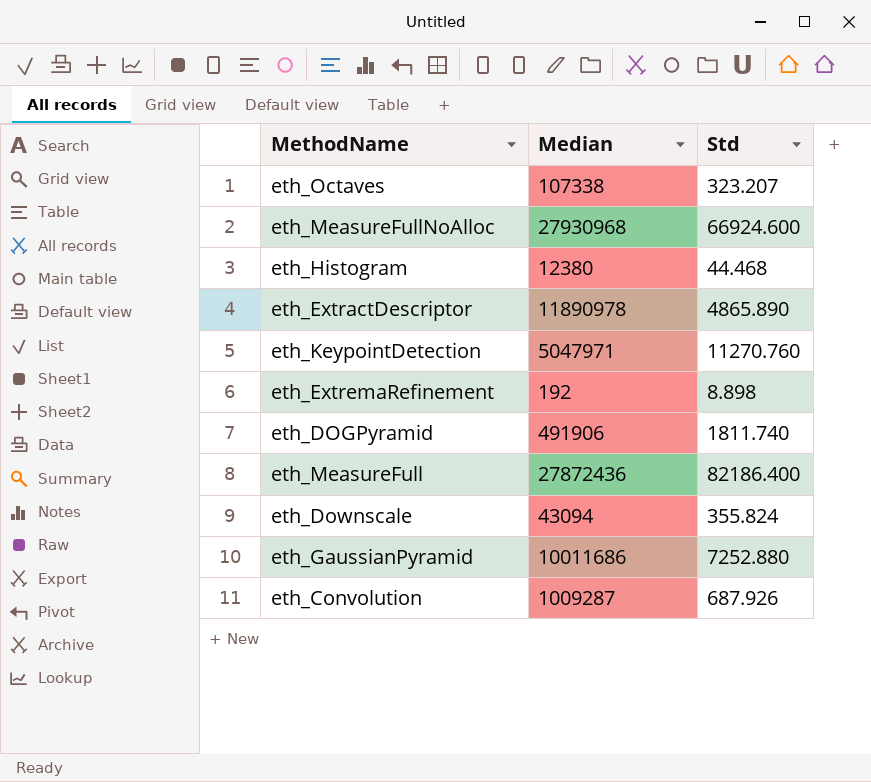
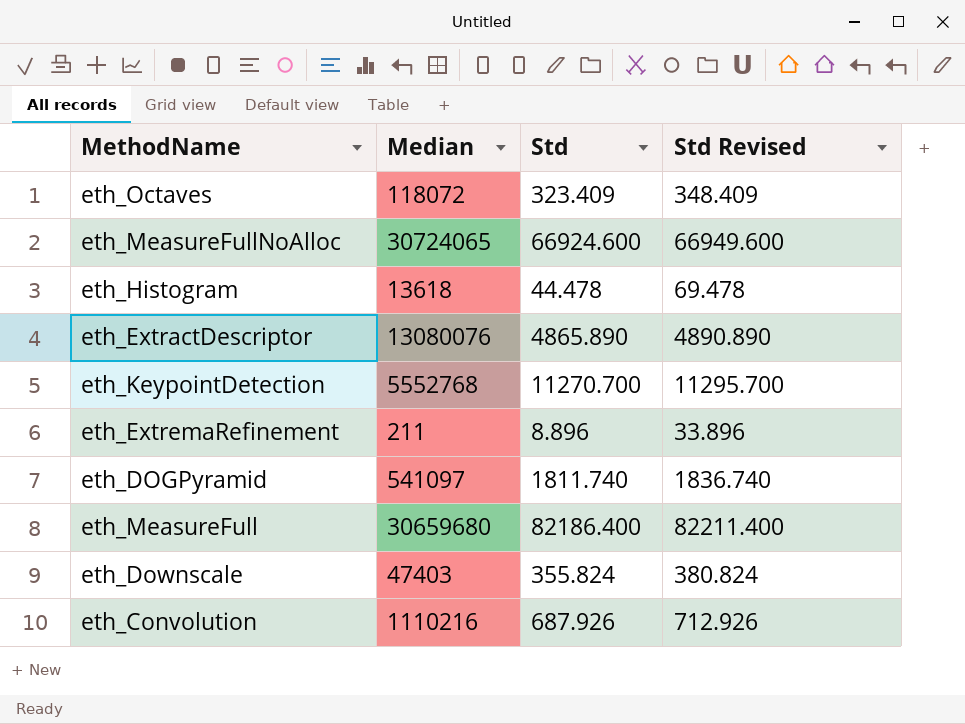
column Std Revised | formula: none -> [Std] + 25
row eth_GaussianPyramid: 10011686 | 7252.880 -> none
eth_Octaves | Median: 107338 -> 118072
eth_Octaves | Std: 323.207 -> 323.409
eth_MeasureFullNoAlloc | Median: 27930968 -> 30724065
eth_Histogram | Median: 12380 -> 13618
eth_Histogram | Std: 44.468 -> 44.478
eth_ExtractDescriptor | Median: 11890978 -> 13080076
eth_KeypointDetection | Median: 5047971 -> 5552768
eth_KeypointDetection | Std: 11270.760 -> 11270.700
eth_ExtremaRefinement | Median: 192 -> 211
eth_ExtremaRefinement | Std: 8.898 -> 8.896
eth_DOGPyramid | Median: 491906 -> 541097
eth_MeasureFull | Median: 27872436 -> 30659680
eth_Downscale | Median: 43094 -> 47403
eth_Convolution | Median: 1009287 -> 1110216

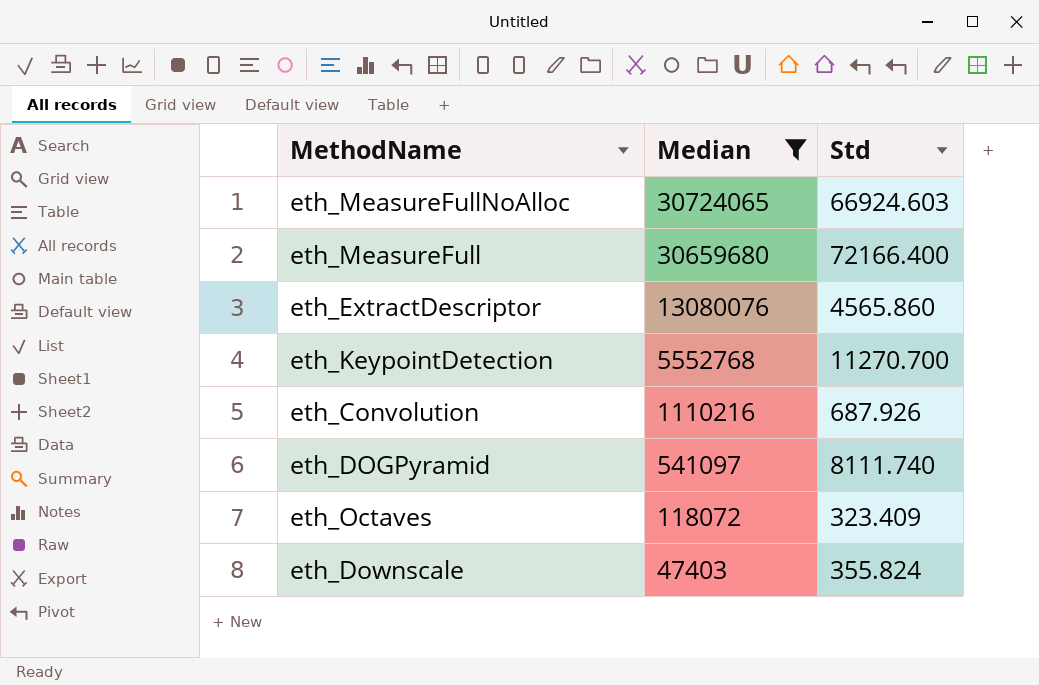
filter: none -> Median >= 47403
row order: none -> Median descending
column Std Revised | formula: [Std] + 25 -> none
eth_MeasureFullNoAlloc | Std: 66924.600 -> 66924.603
eth_MeasureFull | Std: 82186.400 -> 72166.400
eth_ExtractDescriptor | Std: 4865.890 -> 4565.860
eth_DOGPyramid | Std: 1811.740 -> 8111.740

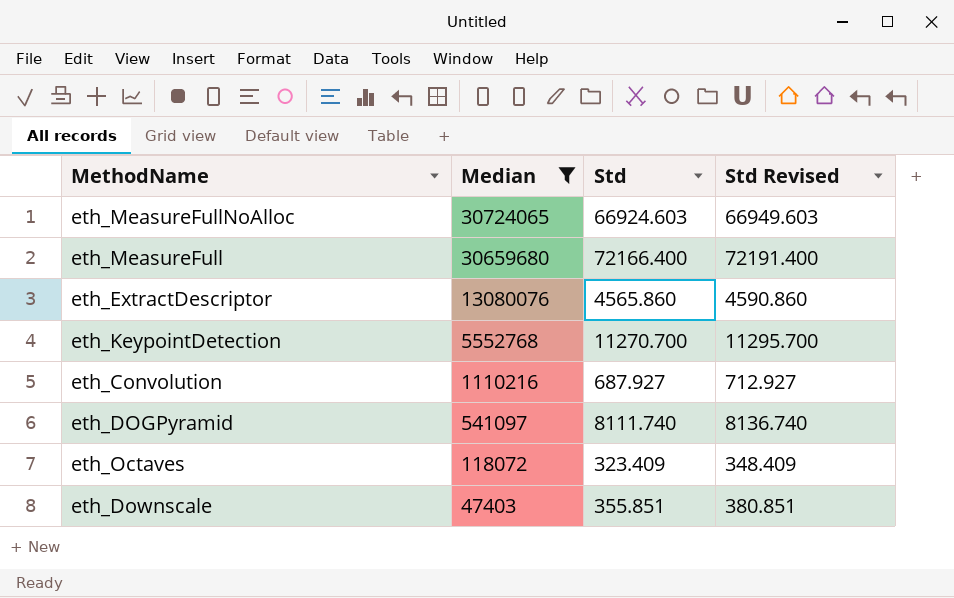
column Std Revised | formula: none -> [Std] + 25
eth_Convolution | Std: 687.926 -> 687.927
eth_Downscale | Std: 355.824 -> 355.851

